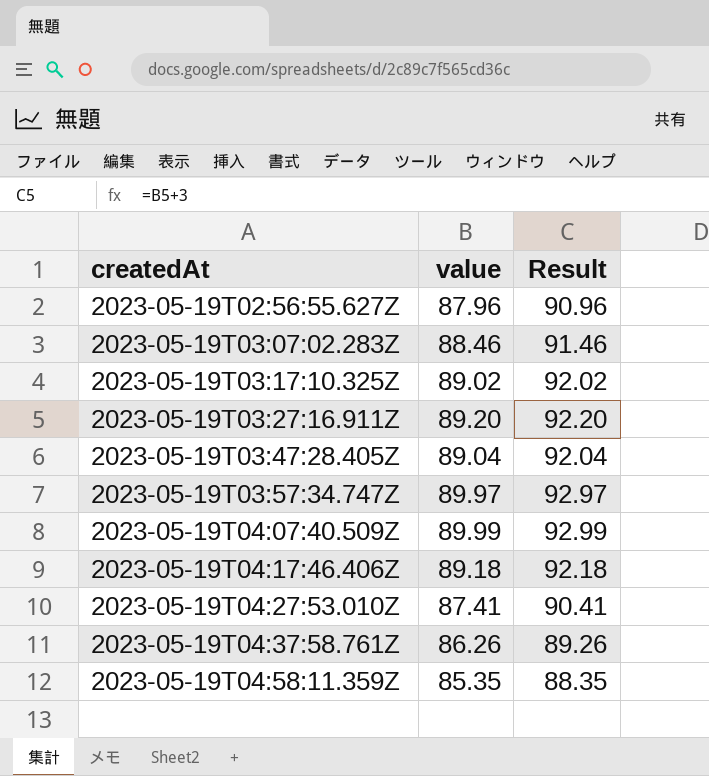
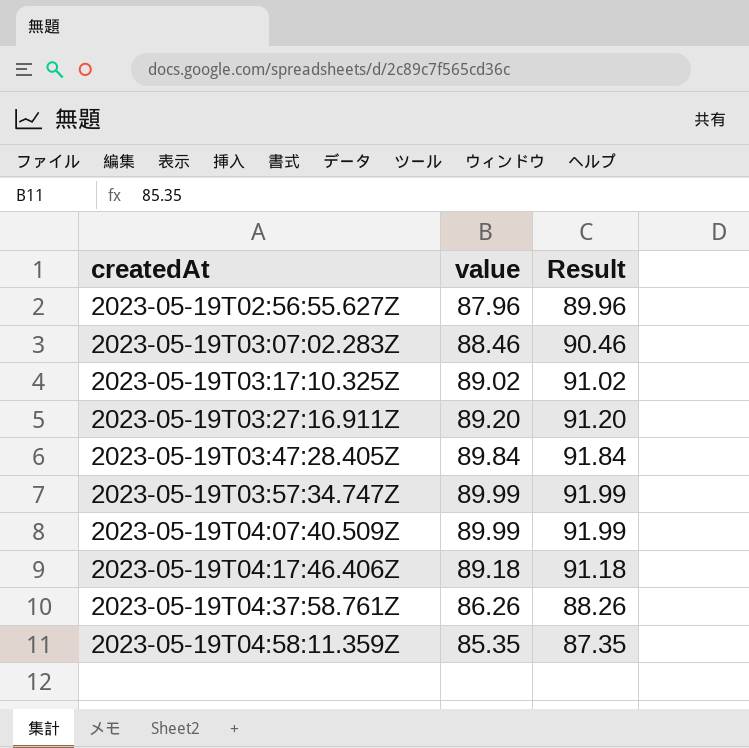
column Result | formula: [value] + 3 -> [value] + 2
row 2023-05-19T04:27:53.010Z: 87.41 | 90.41 -> none
2023-05-19T03:47:28.405Z | value: 89.04 -> 89.84
2023-05-19T03:57:34.747Z | value: 89.97 -> 89.99

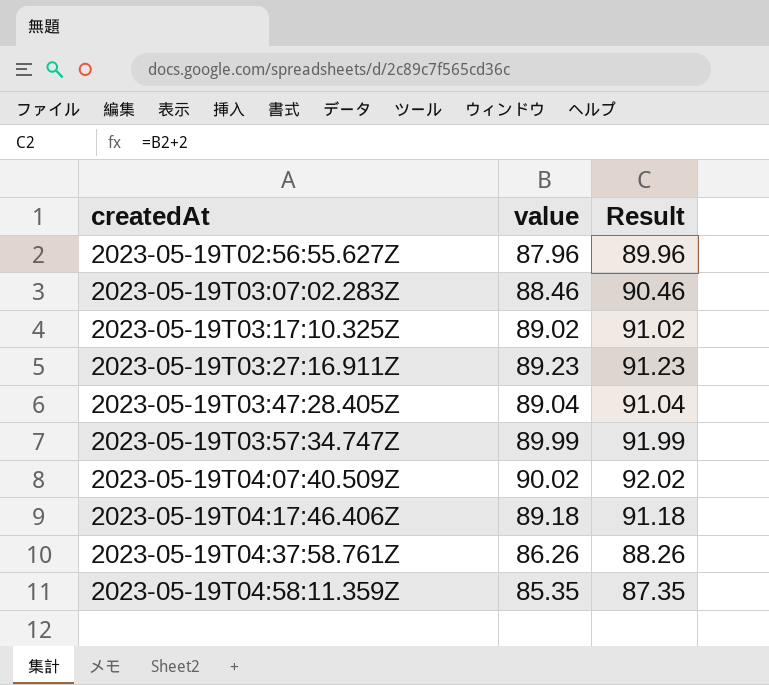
2023-05-19T03:27:16.911Z | value: 89.20 -> 89.23
2023-05-19T03:27:16.911Z | Result: 91.20 -> 91.23
2023-05-19T03:47:28.405Z | value: 89.84 -> 89.04
2023-05-19T03:47:28.405Z | Result: 91.84 -> 91.04
2023-05-19T04:07:40.509Z | value: 89.99 -> 90.02
2023-05-19T04:07:40.509Z | Result: 91.99 -> 92.02

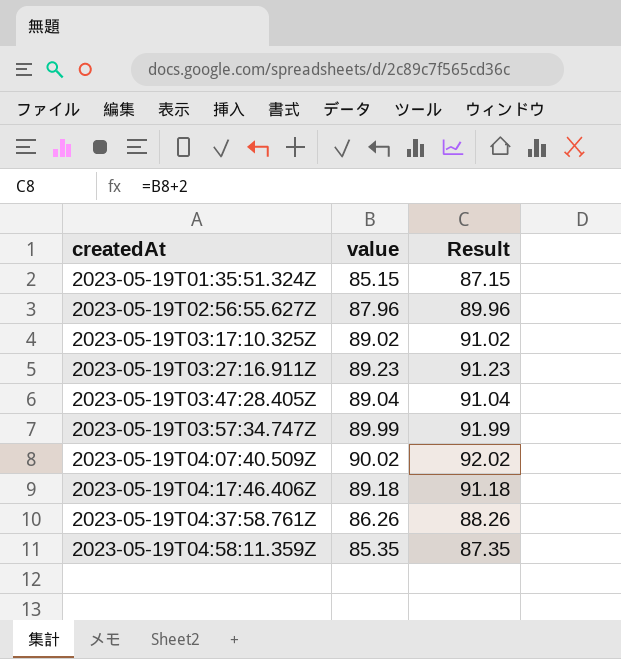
row 2023-05-19T03:07:02.283Z: 88.46 | 90.46 -> none
row 2023-05-19T01:35:51.324Z: none -> 85.15 | 87.15

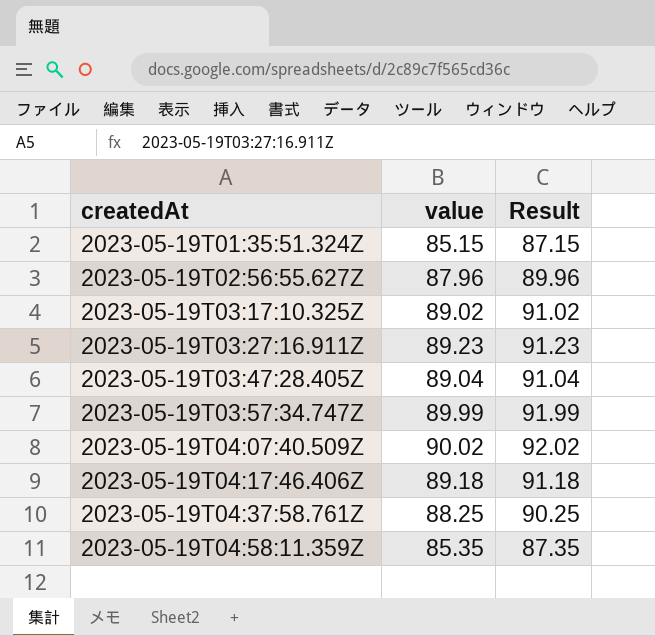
2023-05-19T04:37:58.761Z | value: 86.26 -> 88.25
2023-05-19T04:37:58.761Z | Result: 88.26 -> 90.25

